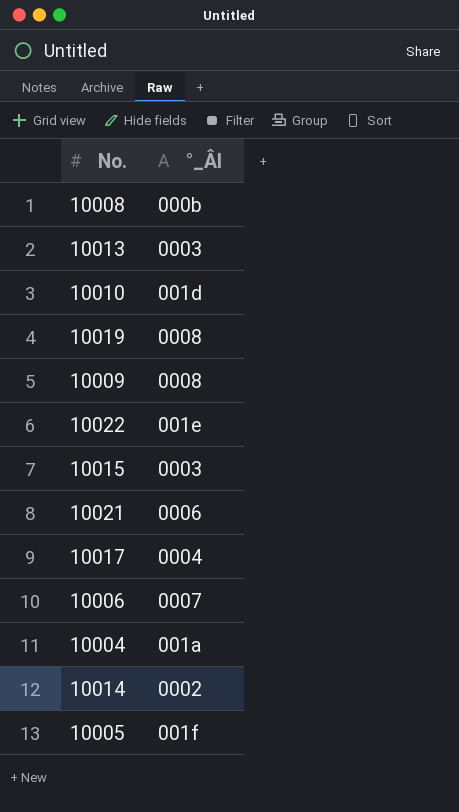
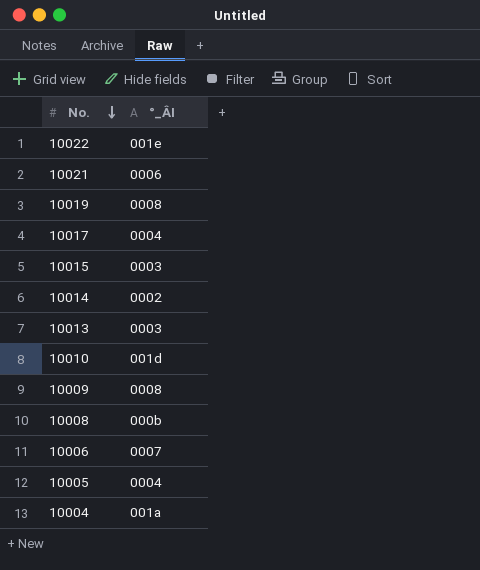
row order: none -> No. descending
10005 | °_ÂI: 001f -> 0004

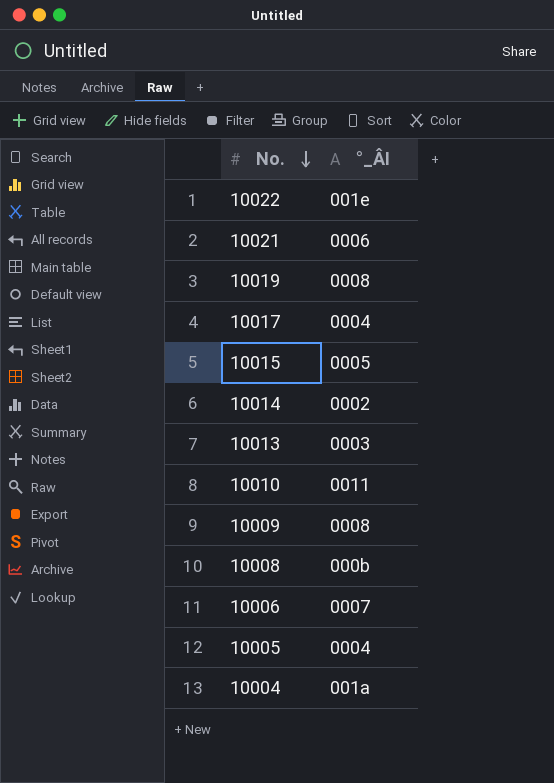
10015 | °_ÂI: 0003 -> 0005
10010 | °_ÂI: 001d -> 0011

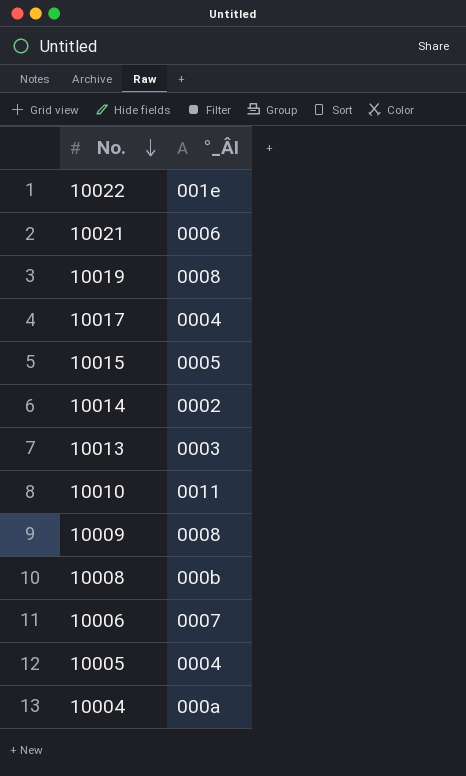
10004 | °_ÂI: 001a -> 000a

